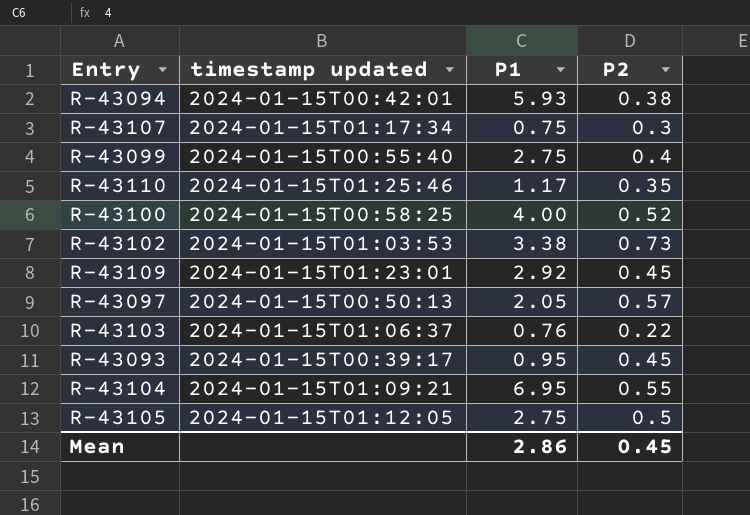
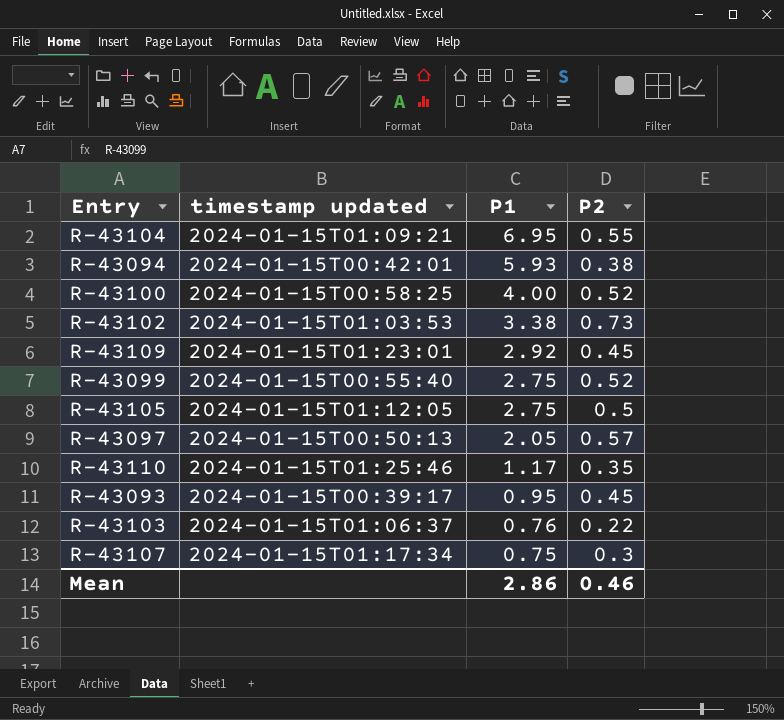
row order: none -> P1 descending
R-43099 | P2: 0.4 -> 0.52
Mean | P2: 0.45 -> 0.46

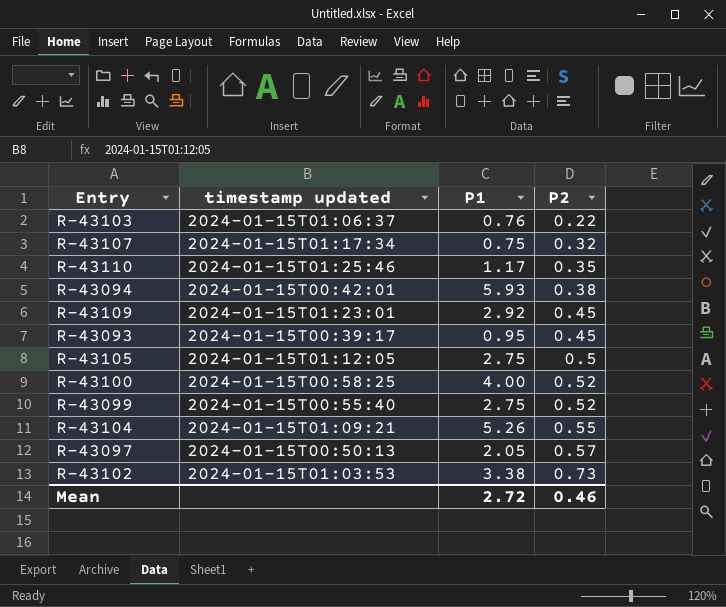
row order: P1 descending -> P2 ascending
R-43107 | P2: 0.3 -> 0.32
R-43104 | P1: 6.95 -> 5.26
Mean | P1: 2.86 -> 2.72

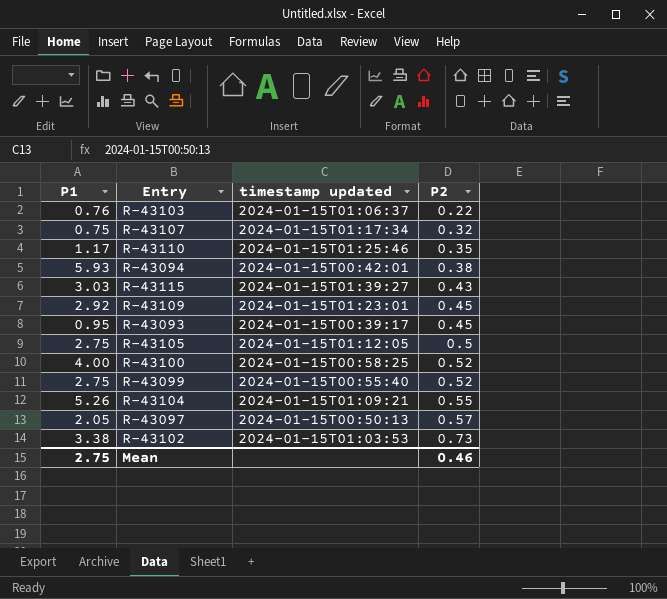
column P1 | position: 3 -> 1
row R-43115: none -> 3.03 | 2024-01-15T01:39:27 | 0.43
Mean | P1: 2.72 -> 2.75

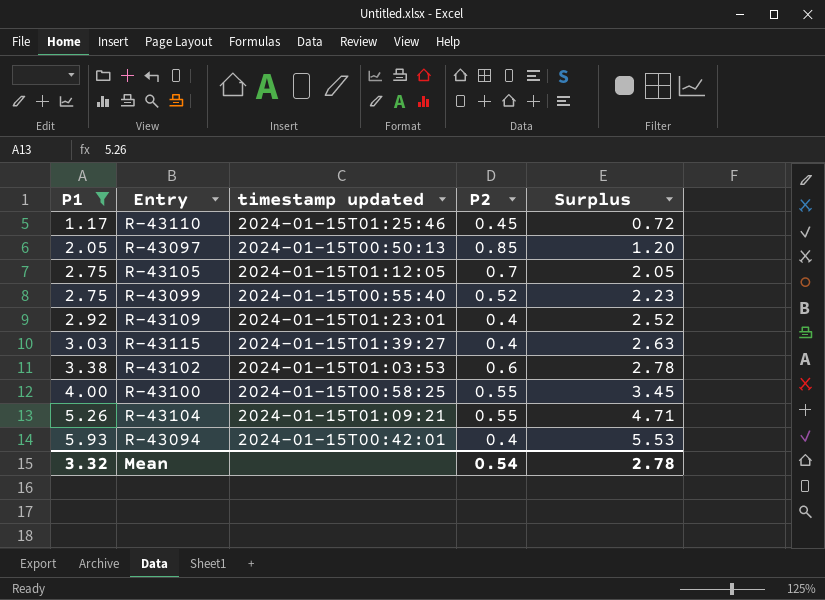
filter: none -> P1 >= 1.17
row order: P2 ascending -> P1 ascending
column Surplus | formula: none -> [P1] - [P2]
R-43110 | P2: 0.35 -> 0.45
R-43097 | P2: 0.57 -> 0.85
R-43105 | P2: 0.5 -> 0.7
R-43109 | P2: 0.45 -> 0.4
R-43115 | P2: 0.43 -> 0.4
R-43102 | P2: 0.73 -> 0.6
R-43100 | P2: 0.52 -> 0.55
R-43094 | P2: 0.38 -> 0.4
Mean | P1: 2.75 -> 3.32
Mean | P2: 0.46 -> 0.54

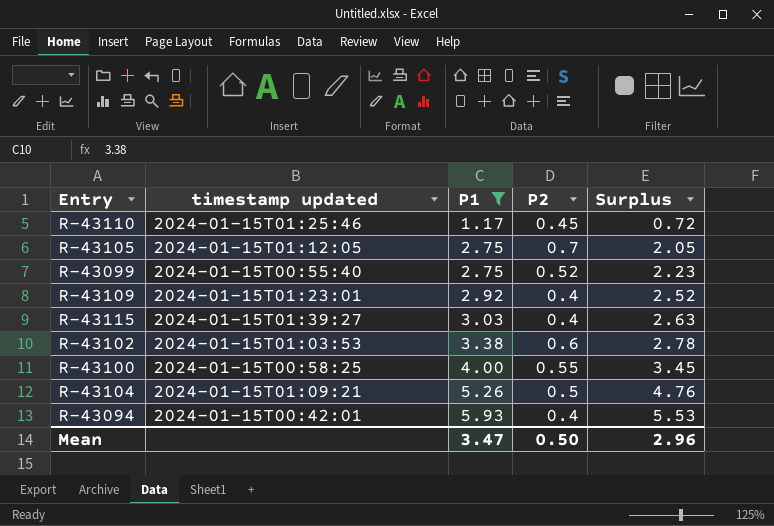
column P1 | position: 1 -> 3
row R-43097: 2.05 | 2024-01-15T00:50:13 | 0.85 | 1.20 -> none
R-43104 | P2: 0.55 -> 0.5
R-43104 | Surplus: 4.71 -> 4.76
Mean | P1: 3.32 -> 3.47
Mean | P2: 0.54 -> 0.50
Mean | Surplus: 2.78 -> 2.96

